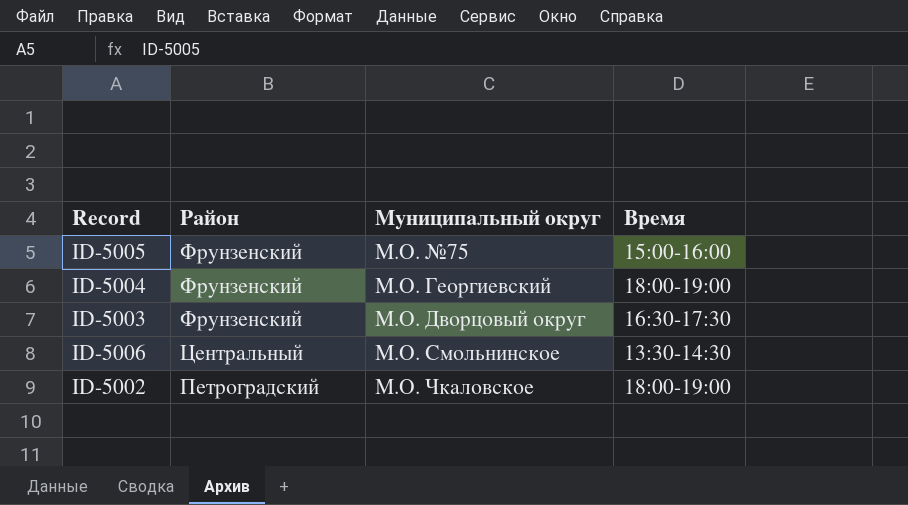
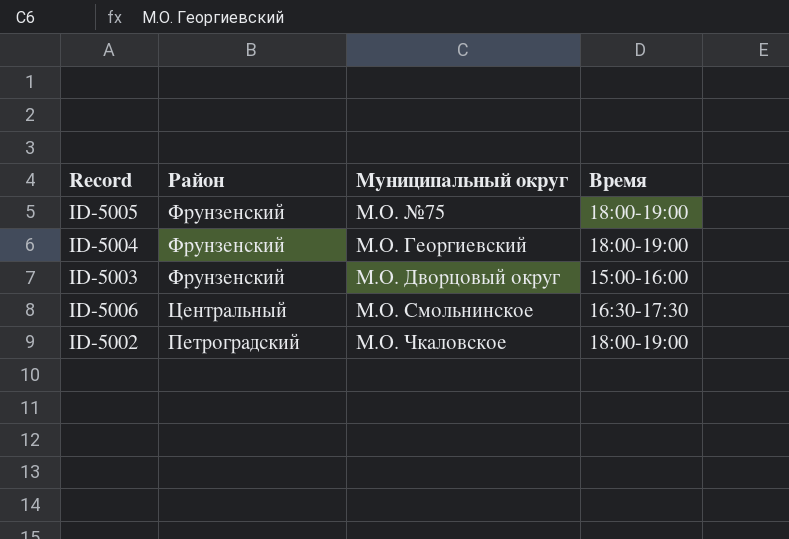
ID-5005 | Время: 15:00-16:00 -> 18:00-19:00
ID-5003 | Время: 16:30-17:30 -> 15:00-16:00
ID-5006 | Время: 13:30-14:30 -> 16:30-17:30

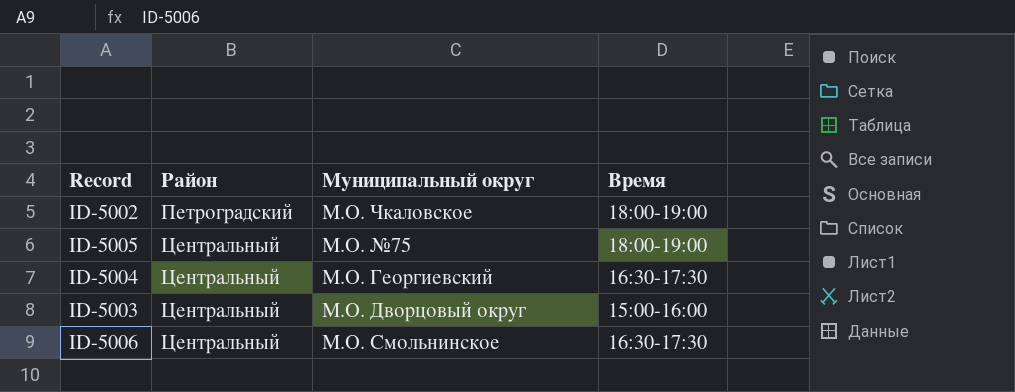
row order: Муниципальный округ ascending -> Район ascending
ID-5005 | Район: Фрунзенский -> Центральный
ID-5004 | Район: Фрунзенский -> Центральный
ID-5004 | Время: 18:00-19:00 -> 16:30-17:30
ID-5003 | Район: Фрунзенский -> Центральный

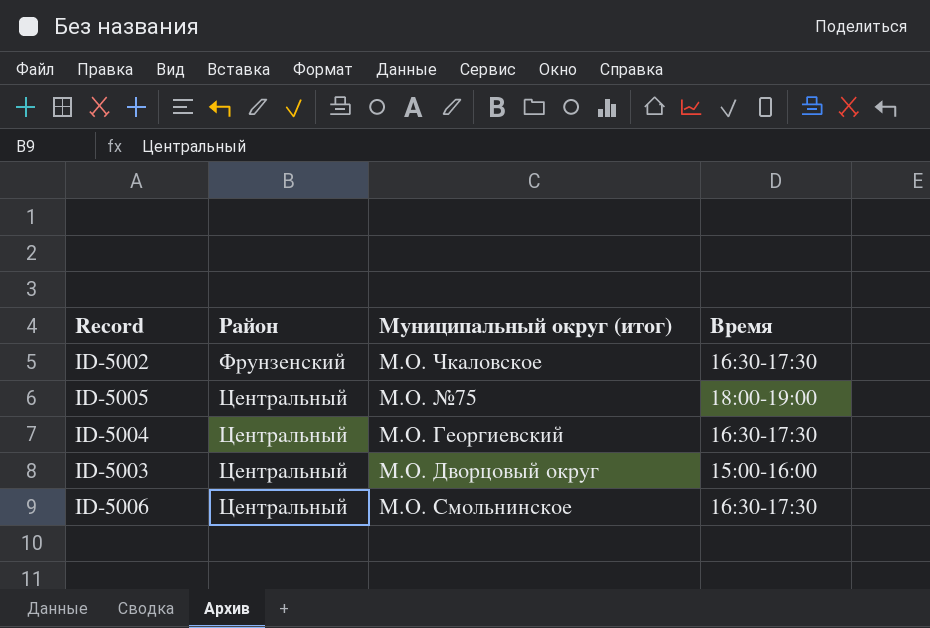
column name: Муниципальный округ -> Муниципальный округ (итог)
ID-5002 | Район: Петроградский -> Фрунзенский
ID-5002 | Время: 18:00-19:00 -> 16:30-17:30

